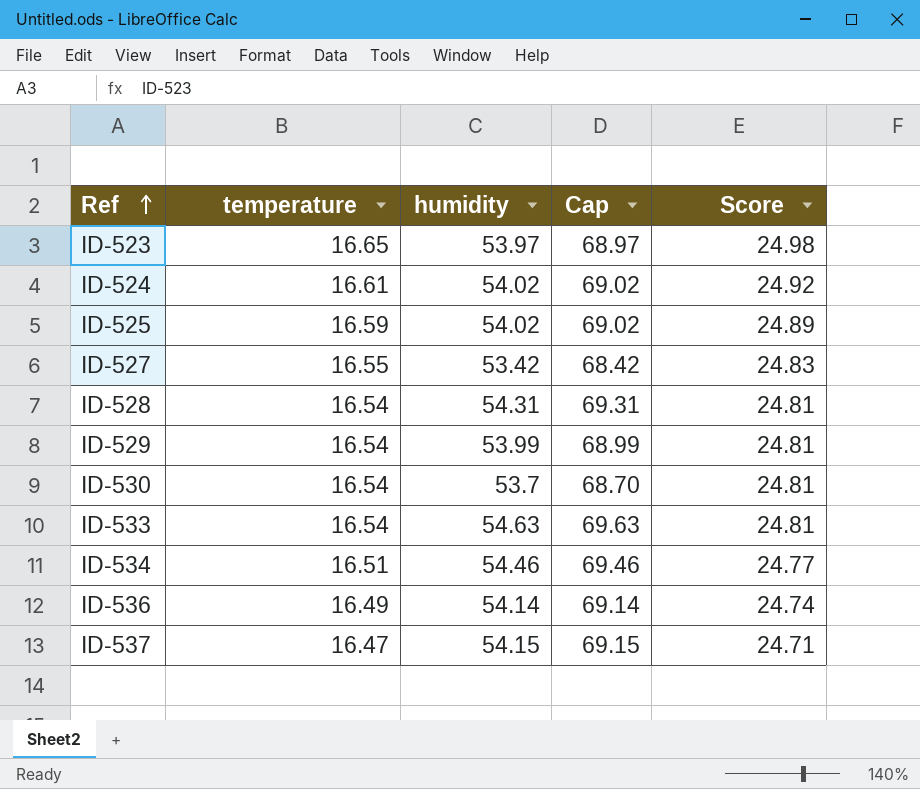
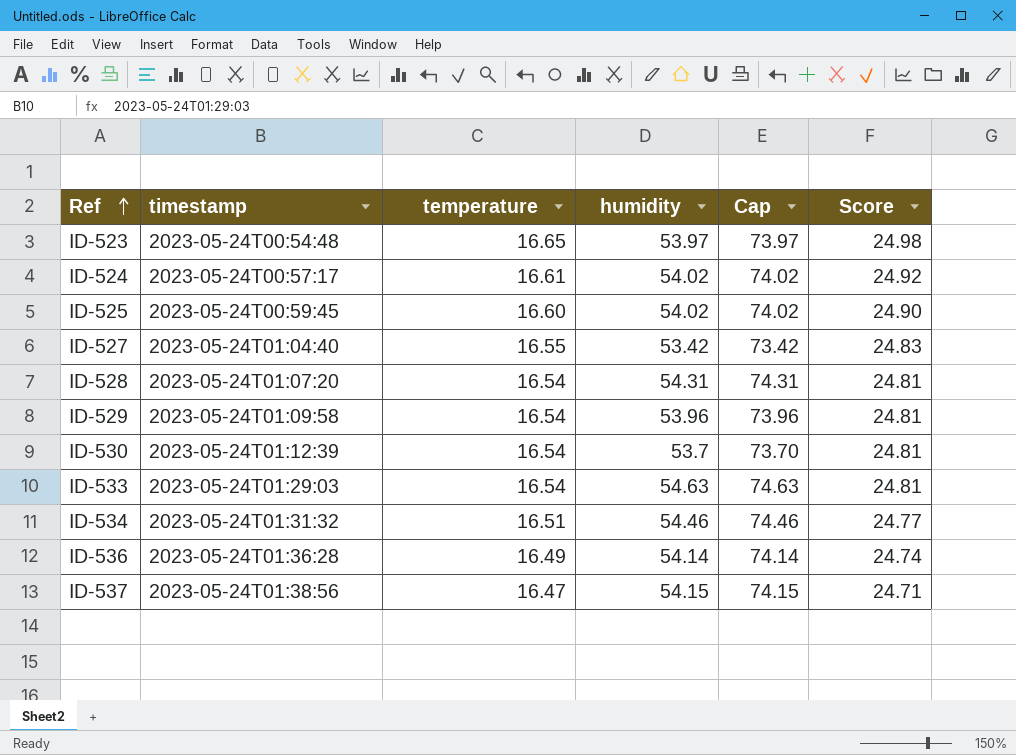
column timestamp | position: none -> 2
column Cap | formula: [humidity] + 15 -> [humidity] + 20
ID-525 | temperature: 16.59 -> 16.60
ID-525 | Score: 24.89 -> 24.90
ID-529 | humidity: 53.99 -> 53.96

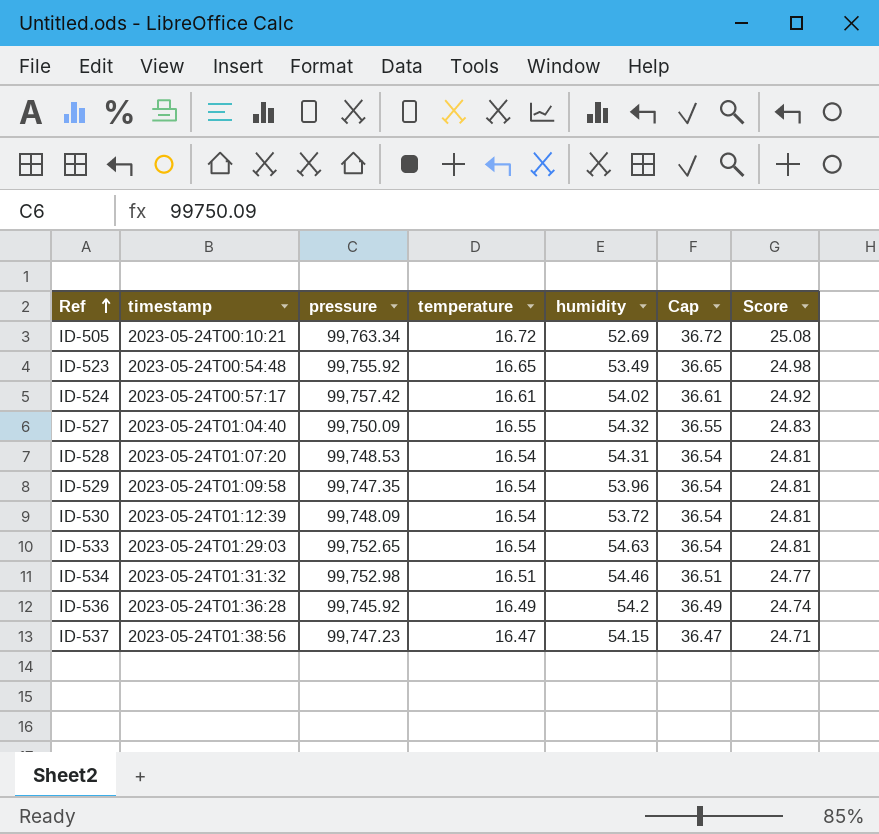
column pressure | position: none -> 3
column Cap | formula: [humidity] + 20 -> [temperature] + 20
row ID-525: 2023-05-24T00:59:45 | 16.60 | 54.02 | 74.02 | 24.90 -> none
row ID-505: none -> 2023-05-24T00:10:21 | 99,763.34 | 16.72 | 52.69 | 36.72 | 25.08
ID-523 | humidity: 53.97 -> 53.49
ID-527 | humidity: 53.42 -> 54.32
ID-530 | humidity: 53.7 -> 53.72
ID-536 | humidity: 54.14 -> 54.2

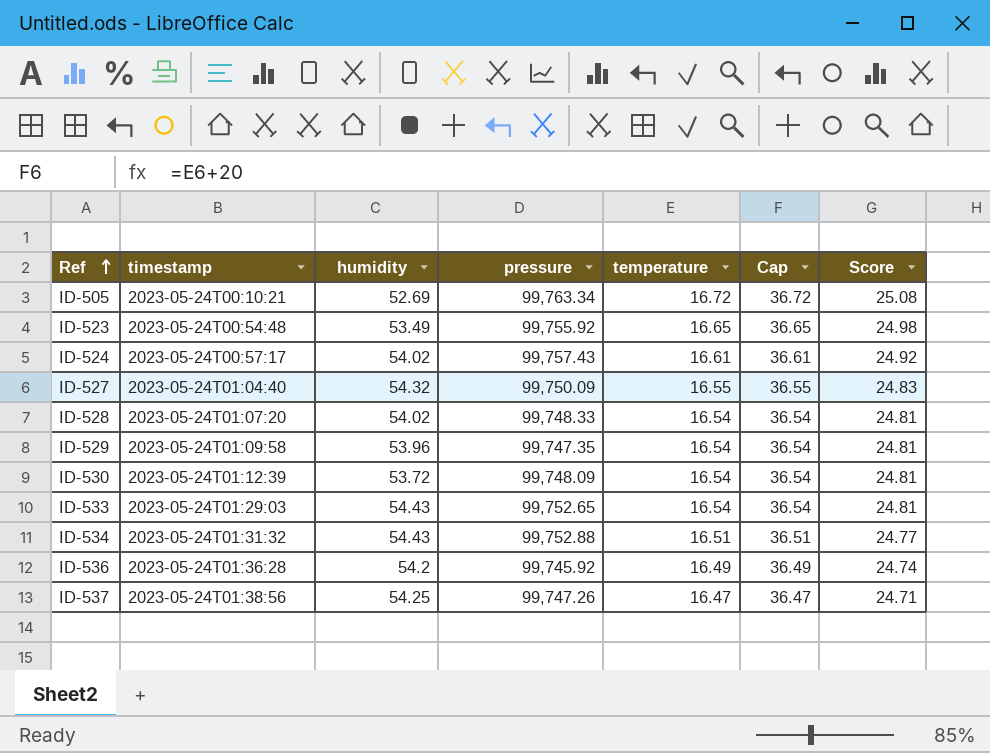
column humidity | position: 5 -> 3
ID-524 | pressure: 99,757.42 -> 99,757.43
ID-528 | humidity: 54.31 -> 54.02
ID-528 | pressure: 99,748.53 -> 99,748.33
ID-533 | humidity: 54.63 -> 54.43
ID-534 | humidity: 54.46 -> 54.43
ID-534 | pressure: 99,752.98 -> 99,752.88
ID-537 | humidity: 54.15 -> 54.25
ID-537 | pressure: 99,747.23 -> 99,747.26

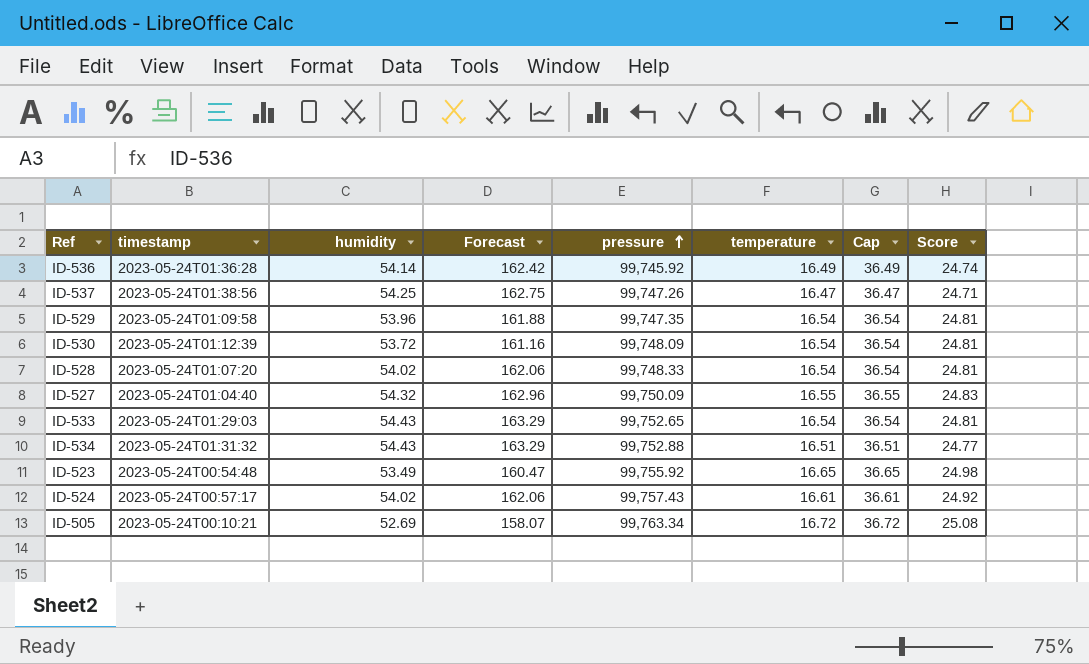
row order: Ref ascending -> pressure ascending
column Forecast | formula: none -> [humidity] * 3
ID-536 | humidity: 54.2 -> 54.14

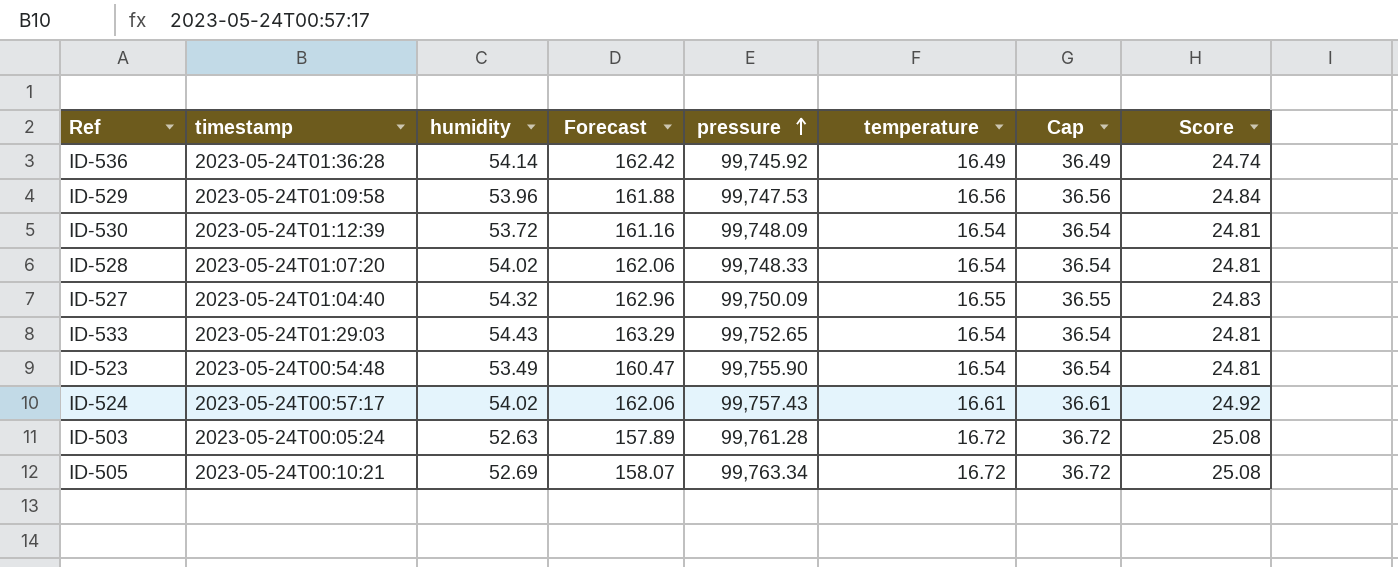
row ID-537: 2023-05-24T01:38:56 | 54.25 | 162.75 | 99,747.26 | 16.47 | 36.47 | 24.71 -> none
row ID-534: 2023-05-24T01:31:32 | 54.43 | 163.29 | 99,752.88 | 16.51 | 36.51 | 24.77 -> none
ID-529 | pressure: 99,747.35 -> 99,747.53
ID-529 | temperature: 16.54 -> 16.56
ID-529 | Cap: 36.54 -> 36.56
ID-529 | Score: 24.81 -> 24.84
ID-523 | pressure: 99,755.92 -> 99,755.90
ID-523 | temperature: 16.65 -> 16.54
ID-523 | Cap: 36.65 -> 36.54
ID-523 | Score: 24.98 -> 24.81
row ID-503: none -> 2023-05-24T00:05:24 | 52.63 | 157.89 | 99,761.28 | 16.72 | 36.72 | 25.08

